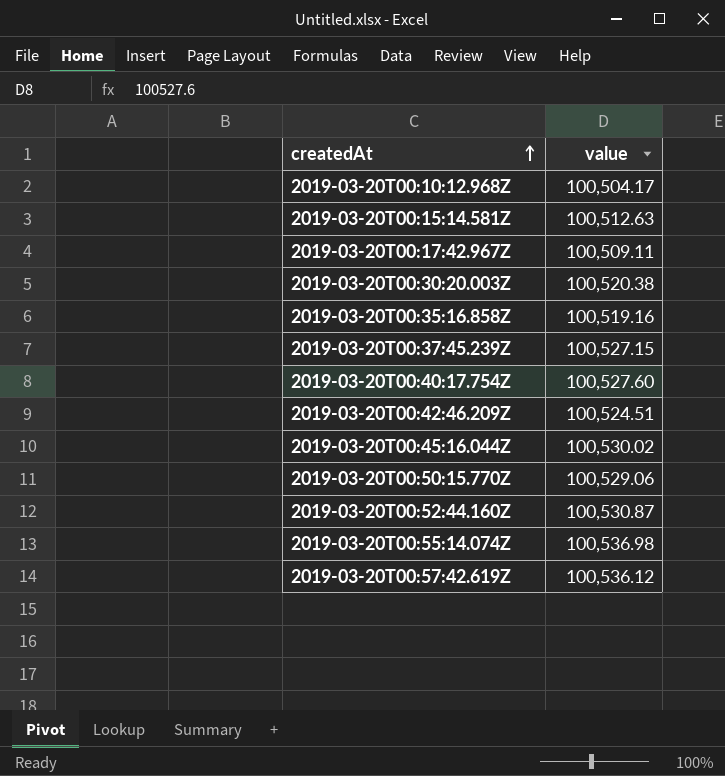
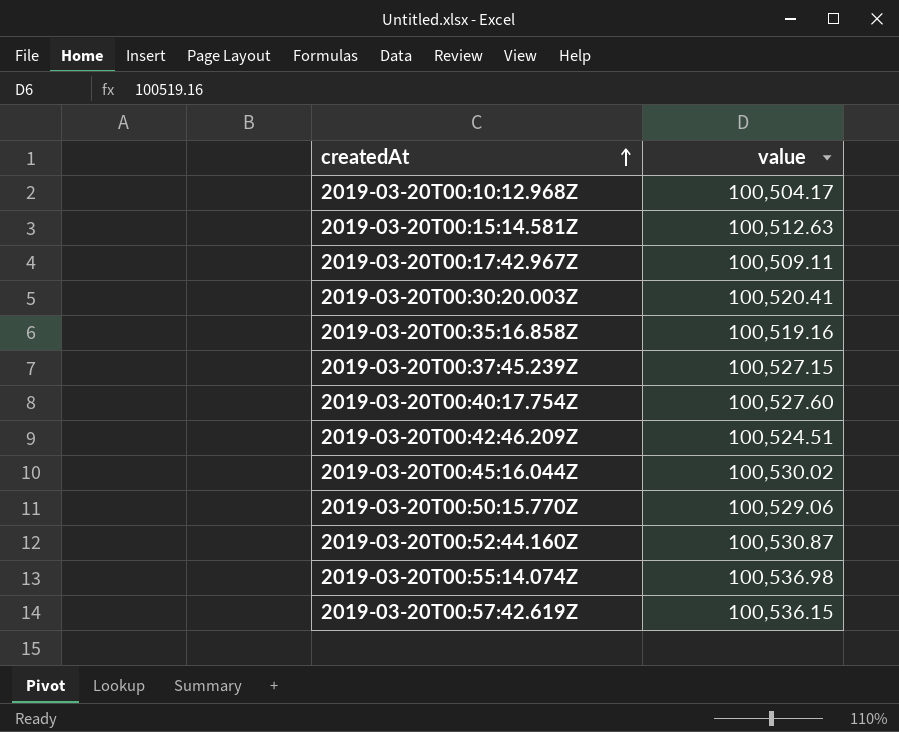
2019-03-20T00:30:20.003Z | value: 100,520.38 -> 100,520.41
2019-03-20T00:57:42.619Z | value: 100,536.12 -> 100,536.15

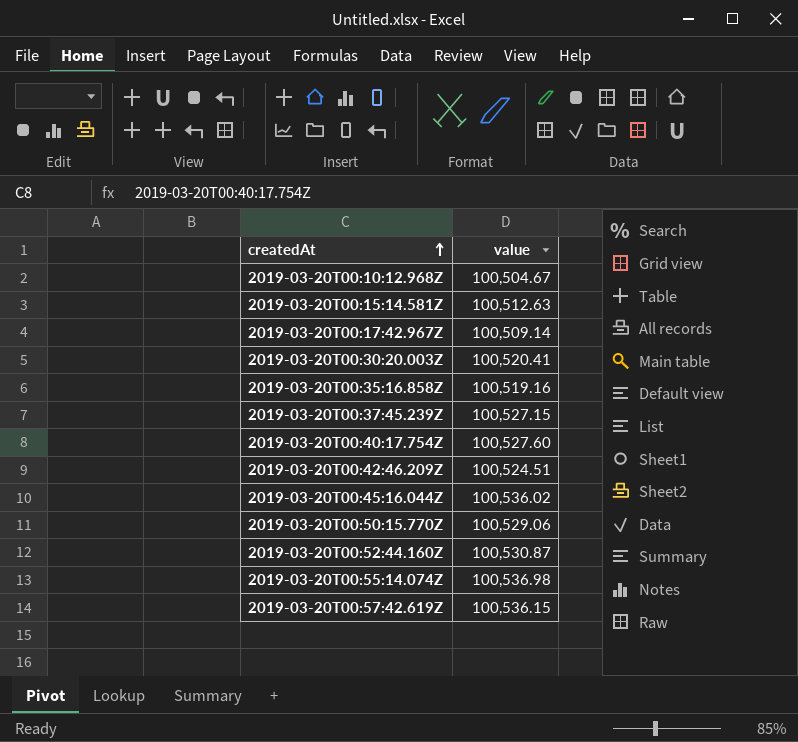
2019-03-20T00:10:12.968Z | value: 100,504.17 -> 100,504.67
2019-03-20T00:17:42.967Z | value: 100,509.11 -> 100,509.14
2019-03-20T00:45:16.044Z | value: 100,530.02 -> 100,536.02

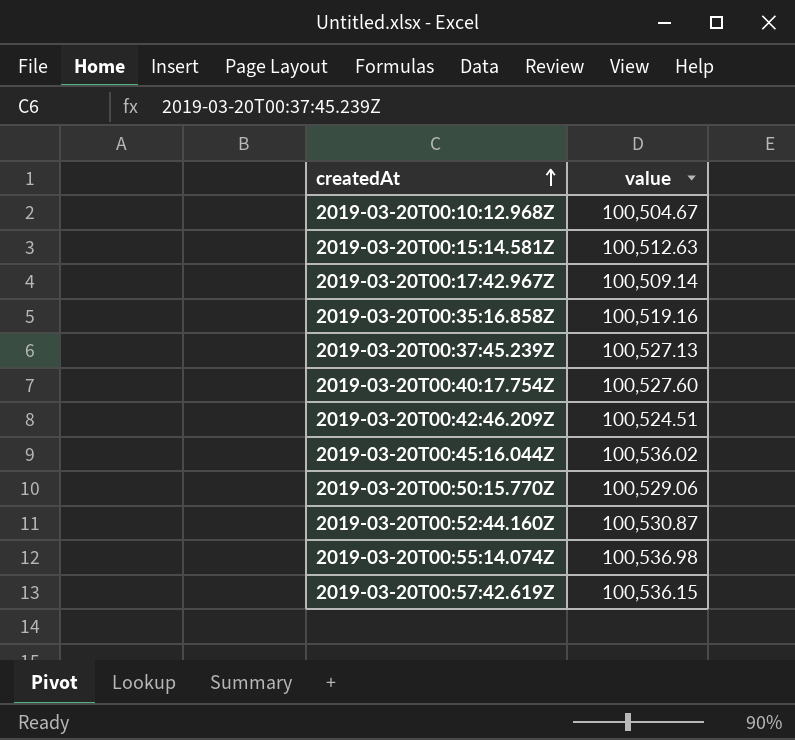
row 2019-03-20T00:30:20.003Z: 100,520.41 -> none
2019-03-20T00:37:45.239Z | value: 100,527.15 -> 100,527.13

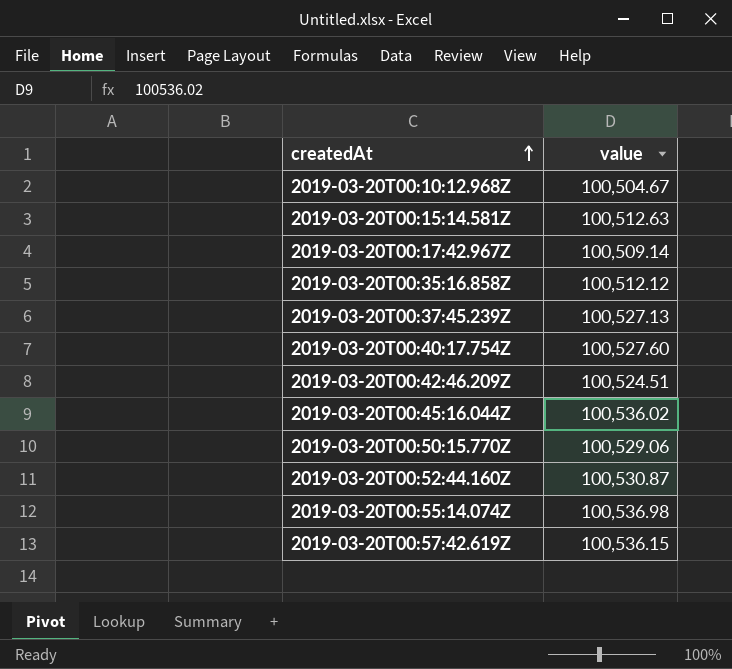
2019-03-20T00:35:16.858Z | value: 100,519.16 -> 100,512.12

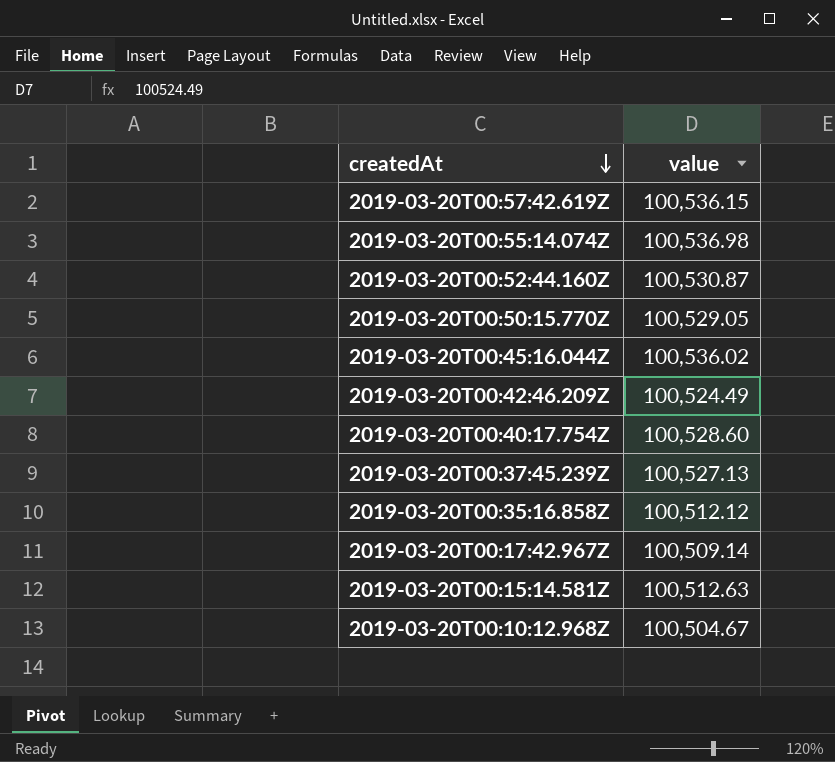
row order: createdAt ascending -> createdAt descending
2019-03-20T00:50:15.770Z | value: 100,529.06 -> 100,529.05
2019-03-20T00:42:46.209Z | value: 100,524.51 -> 100,524.49
2019-03-20T00:40:17.754Z | value: 100,527.60 -> 100,528.60

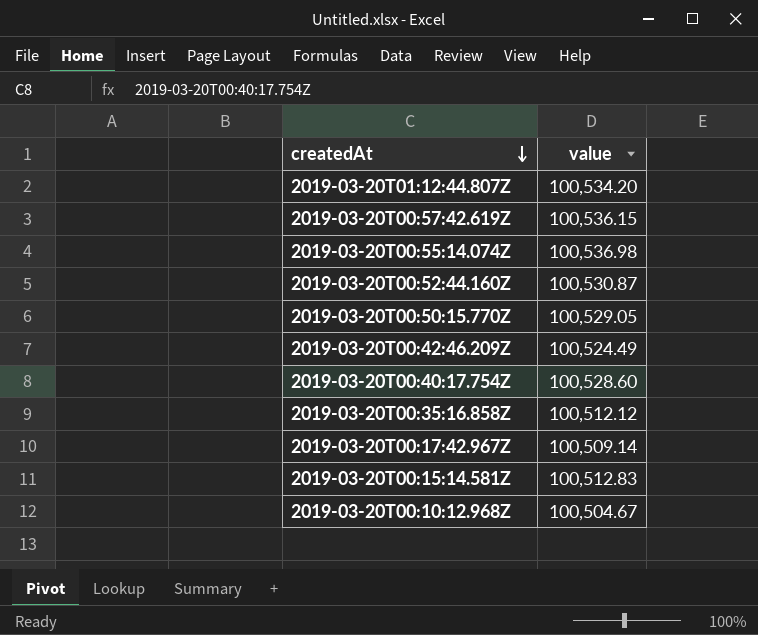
row 2019-03-20T00:45:16.044Z: 100,536.02 -> none
row 2019-03-20T00:37:45.239Z: 100,527.13 -> none
row 2019-03-20T01:12:44.807Z: none -> 100,534.20
2019-03-20T00:15:14.581Z | value: 100,512.63 -> 100,512.83

